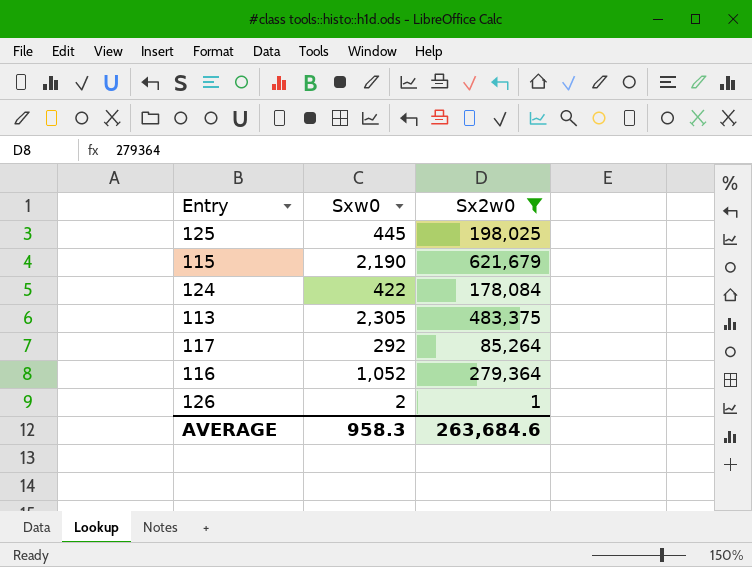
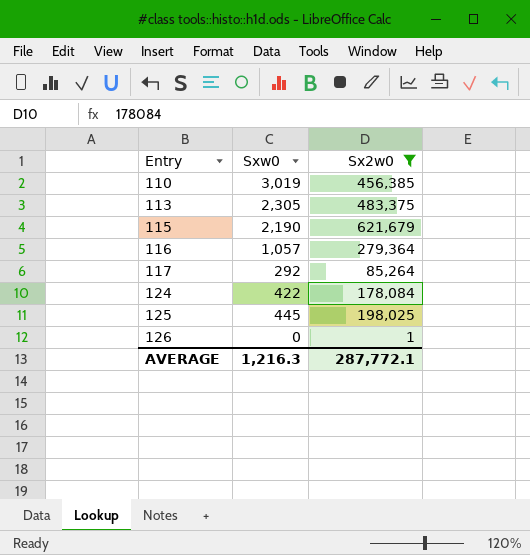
row order: none -> Entry ascending
row 110: none -> 3,019 | 456,385
116 | Sxw0: 1,052 -> 1,057
126 | Sxw0: 2 -> 0
AVERAGE | Sxw0: 958.3 -> 1,216.3
AVERAGE | Sx2w0: 263,684.6 -> 287,772.1

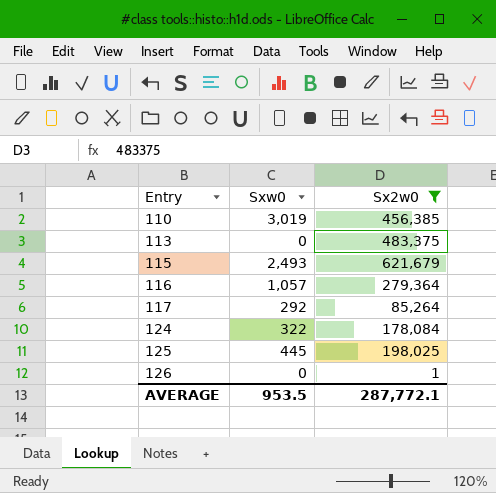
113 | Sxw0: 2,305 -> 0
115 | Sxw0: 2,190 -> 2,493
124 | Sxw0: 422 -> 322
AVERAGE | Sxw0: 1,216.3 -> 953.5

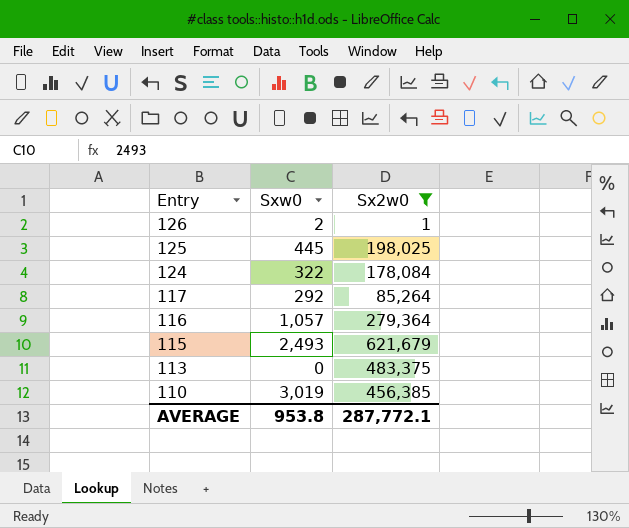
row order: Entry ascending -> Entry descending
126 | Sxw0: 0 -> 2
AVERAGE | Sxw0: 953.5 -> 953.8

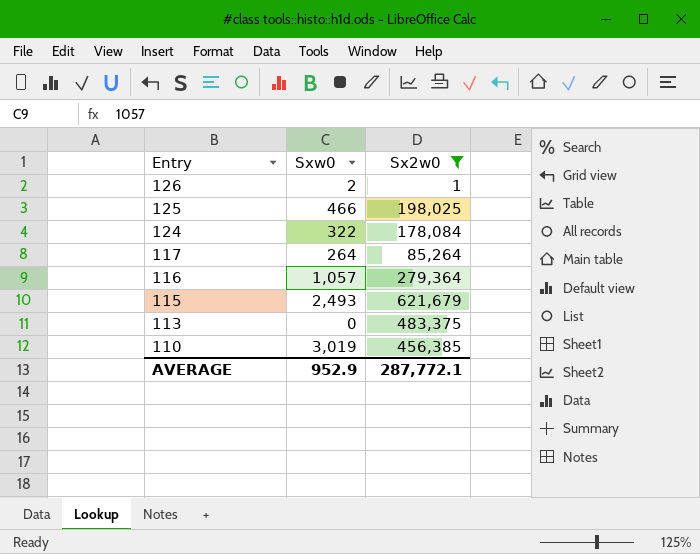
125 | Sxw0: 445 -> 466
117 | Sxw0: 292 -> 264
AVERAGE | Sxw0: 953.8 -> 952.9

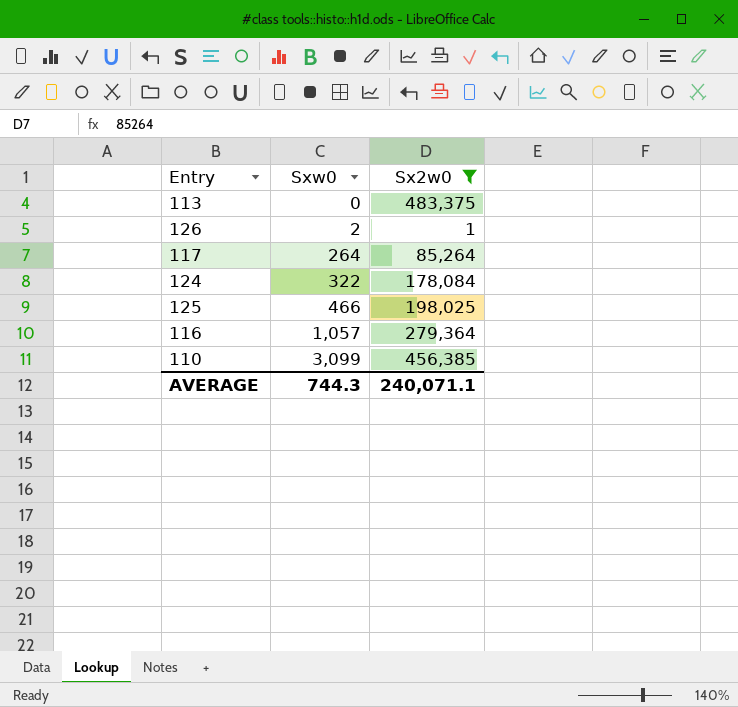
row order: Entry descending -> Sxw0 ascending
row 115: 2,493 | 621,679 -> none
110 | Sxw0: 3,019 -> 3,099
AVERAGE | Sxw0: 952.9 -> 744.3
AVERAGE | Sx2w0: 287,772.1 -> 240,071.1

